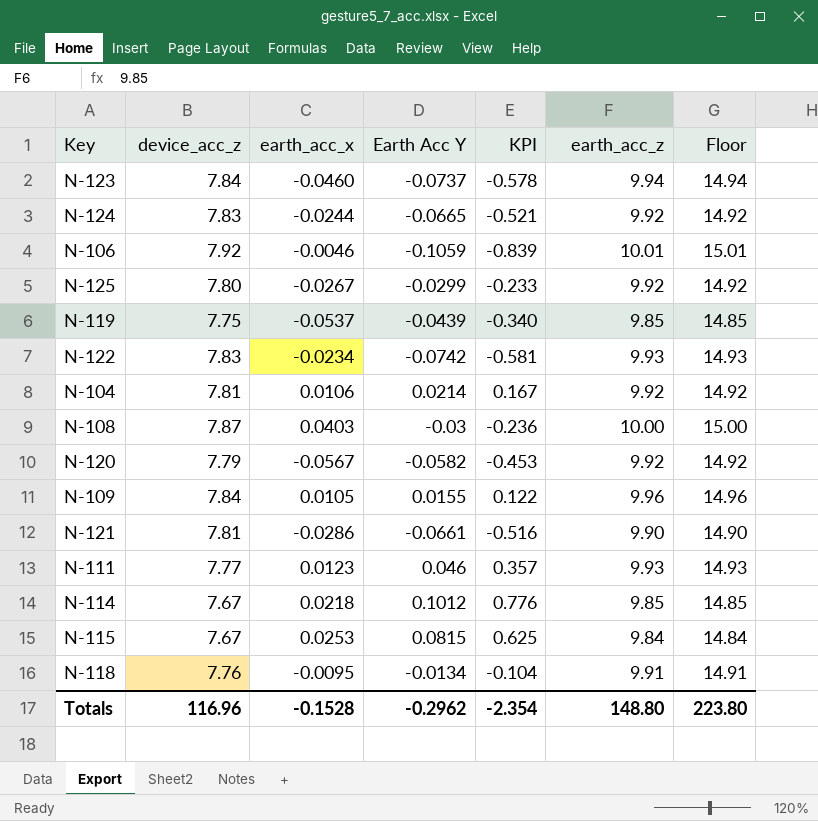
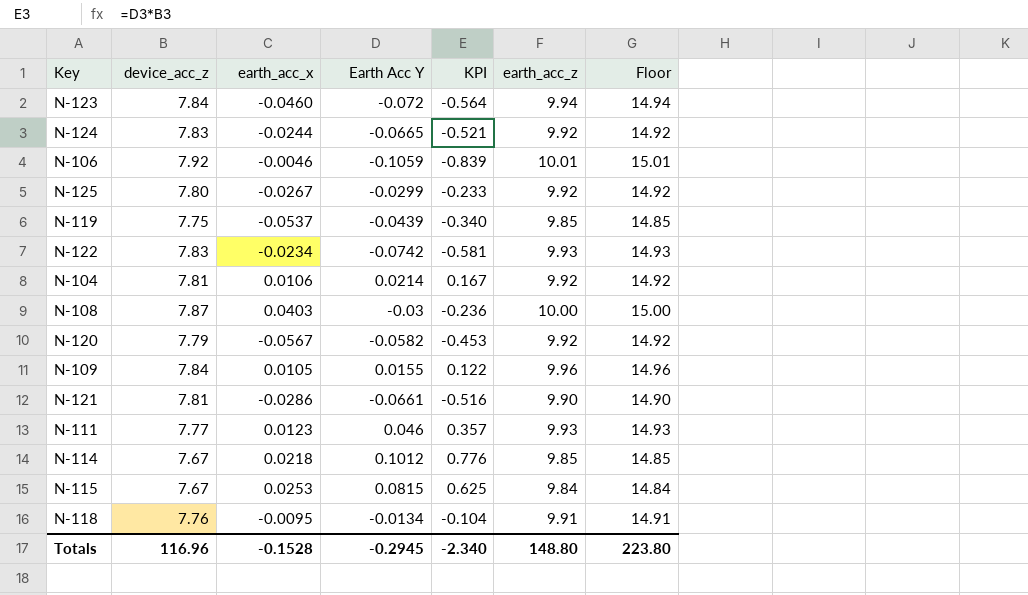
N-123 | Earth Acc Y: -0.0737 -> -0.072
N-123 | KPI: -0.578 -> -0.564
Totals | Earth Acc Y: -0.2962 -> -0.2945
Totals | KPI: -2.354 -> -2.340

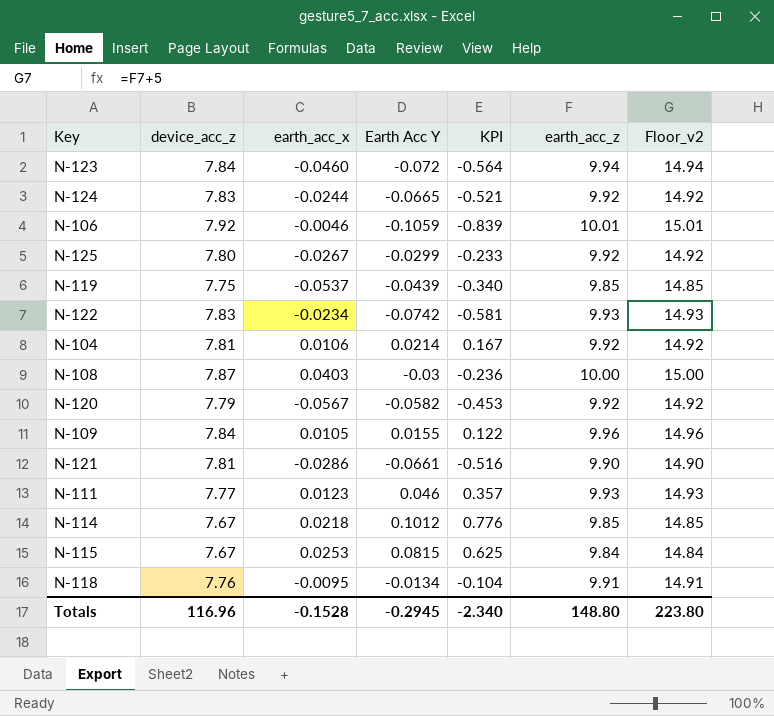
column name: Floor -> Floor_v2

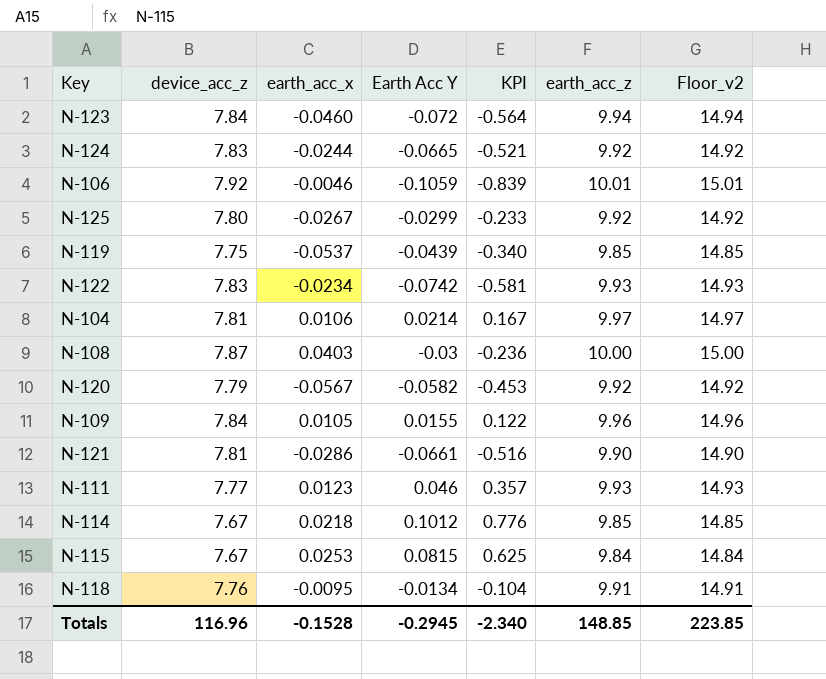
N-104 | earth_acc_z: 9.92 -> 9.97
N-104 | Floor_v2: 14.92 -> 14.97
Totals | earth_acc_z: 148.80 -> 148.85
Totals | Floor_v2: 223.80 -> 223.85

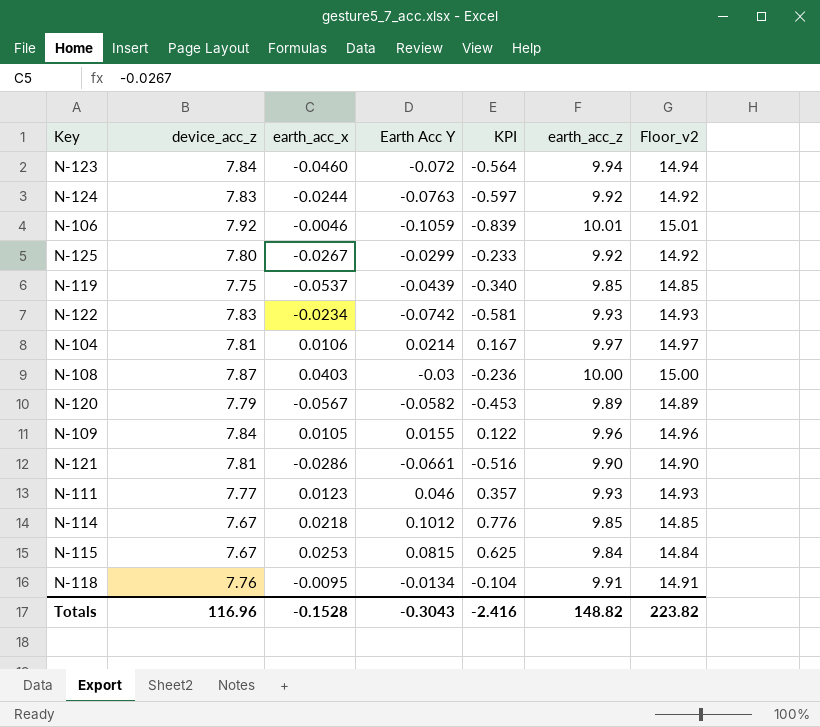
N-124 | Earth Acc Y: -0.0665 -> -0.0763
N-124 | KPI: -0.521 -> -0.597
N-120 | earth_acc_z: 9.92 -> 9.89
N-120 | Floor_v2: 14.92 -> 14.89
Totals | Earth Acc Y: -0.2945 -> -0.3043
Totals | KPI: -2.340 -> -2.416
Totals | earth_acc_z: 148.85 -> 148.82
Totals | Floor_v2: 223.85 -> 223.82

